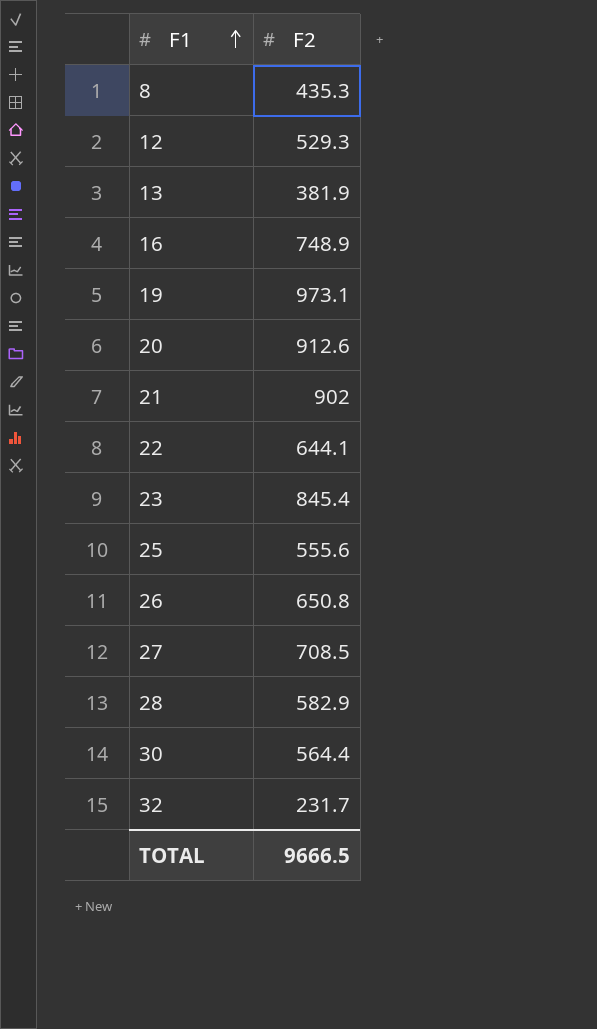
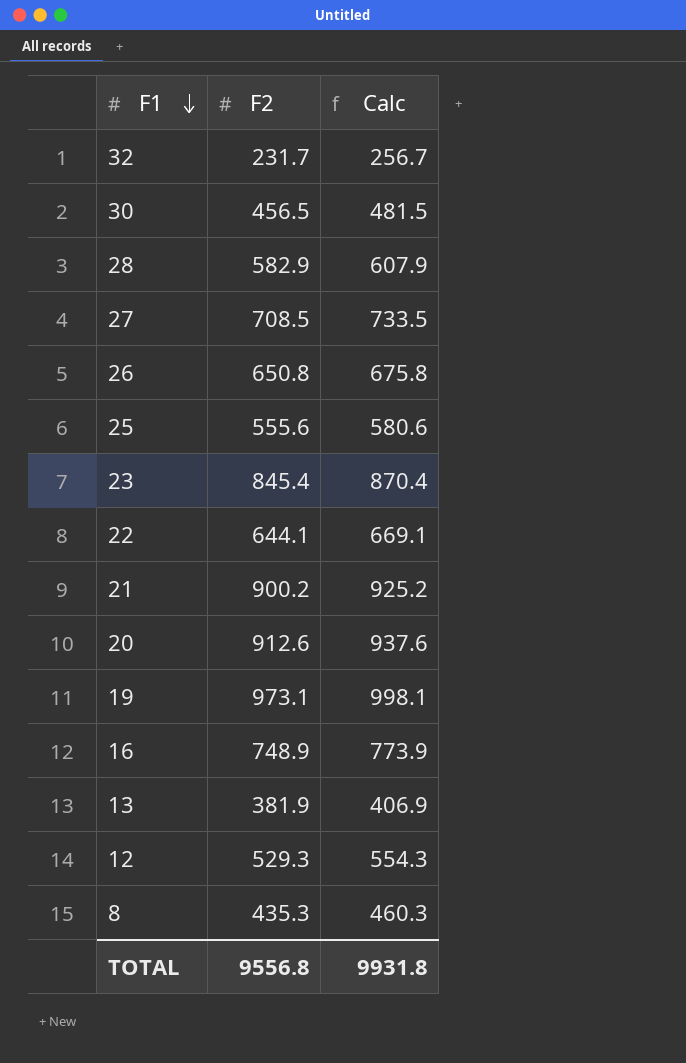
row order: F1 ascending -> F1 descending
column Calc | formula: none -> [F2] + 25
30 | F2: 564.4 -> 456.5
21 | F2: 902 -> 900.2
TOTAL | F2: 9666.5 -> 9556.8

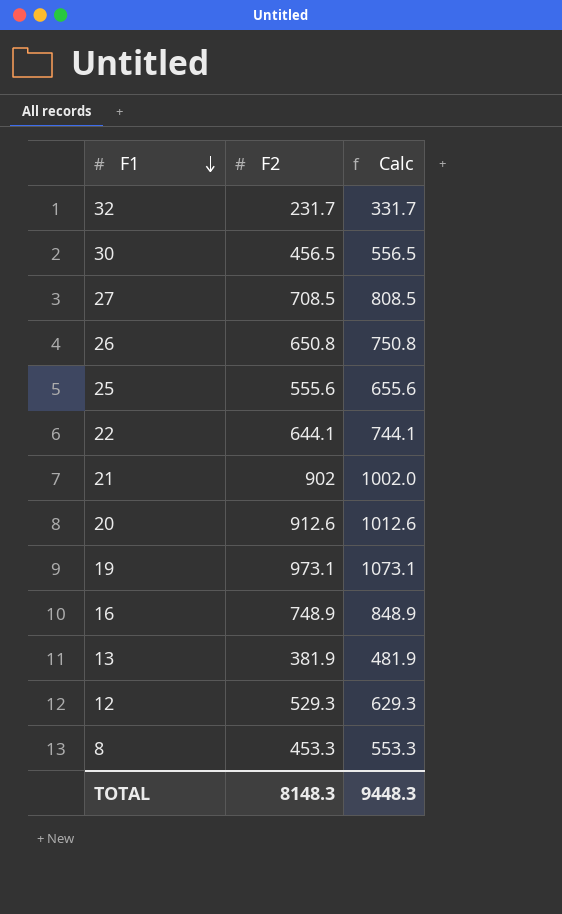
column Calc | formula: [F2] + 25 -> [F2] + 100
row 28: 582.9 | 607.9 -> none
row 23: 845.4 | 870.4 -> none
21 | F2: 900.2 -> 902
8 | F2: 435.3 -> 453.3
TOTAL | F2: 9556.8 -> 8148.3
TOTAL | Calc: 9931.8 -> 9448.3

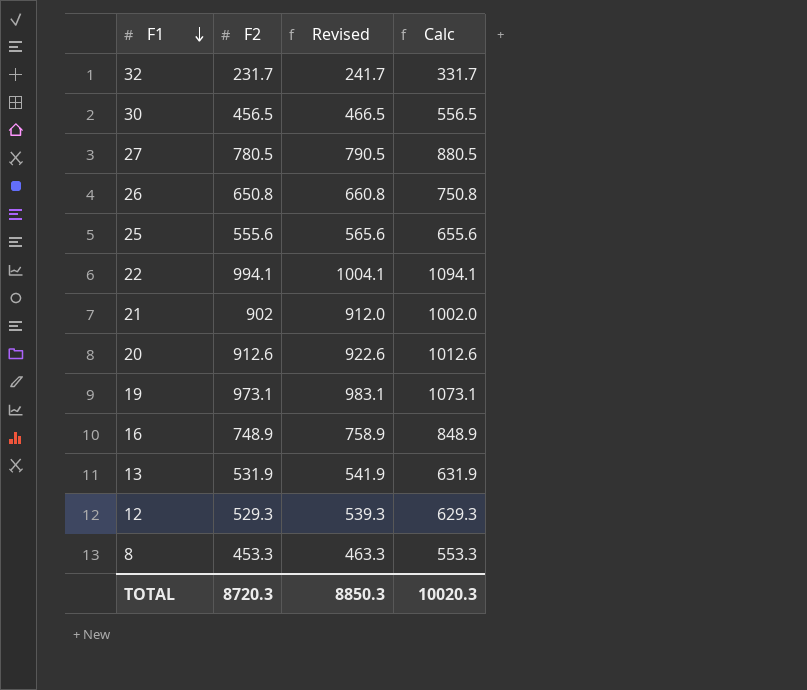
column Revised | formula: none -> [F2] + 10
27 | F2: 708.5 -> 780.5
27 | Calc: 808.5 -> 880.5
22 | F2: 644.1 -> 994.1
22 | Calc: 744.1 -> 1094.1
13 | F2: 381.9 -> 531.9
13 | Calc: 481.9 -> 631.9
TOTAL | F2: 8148.3 -> 8720.3
TOTAL | Calc: 9448.3 -> 10020.3

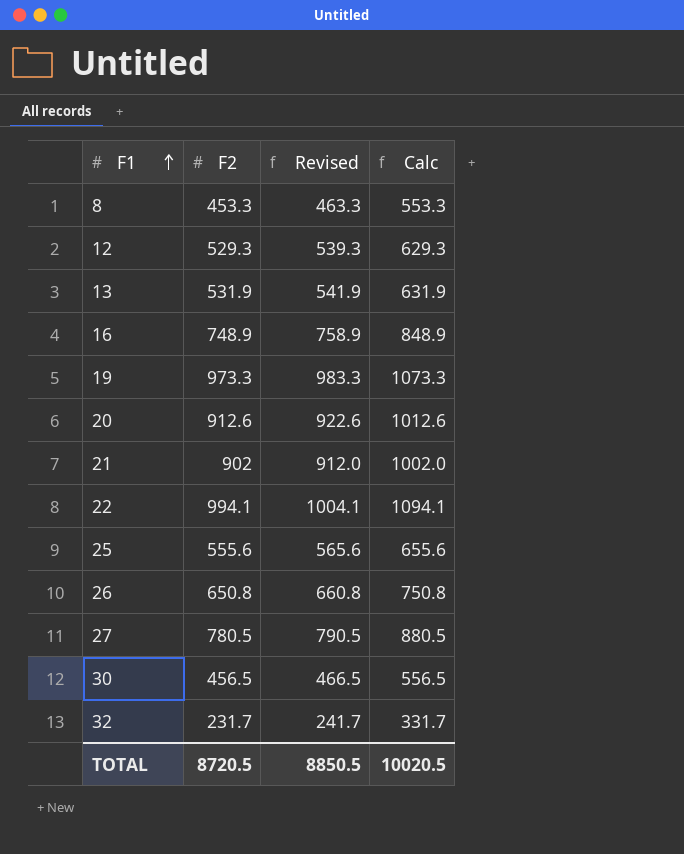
row order: F1 descending -> F1 ascending
19 | F2: 973.1 -> 973.3
19 | Revised: 983.1 -> 983.3
19 | Calc: 1073.1 -> 1073.3
TOTAL | F2: 8720.3 -> 8720.5
TOTAL | Revised: 8850.3 -> 8850.5
TOTAL | Calc: 10020.3 -> 10020.5

